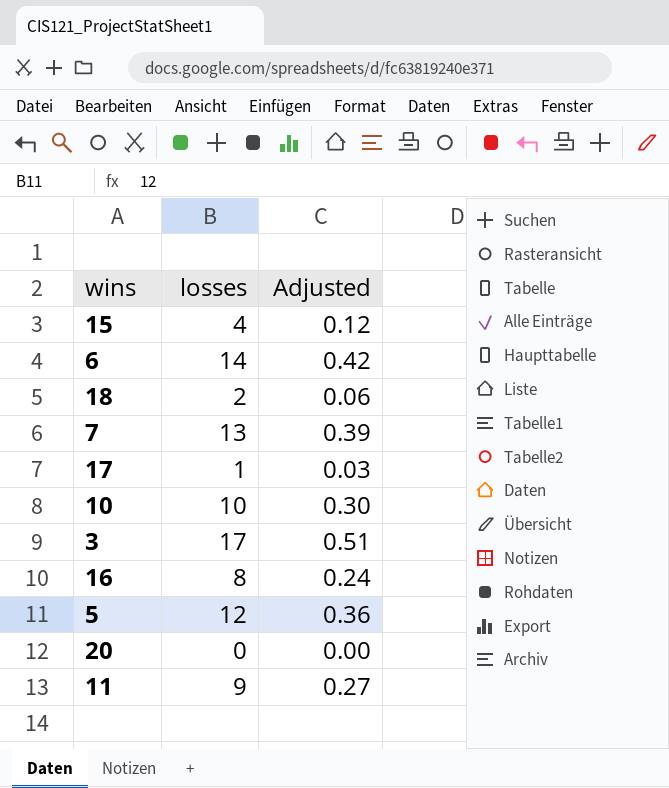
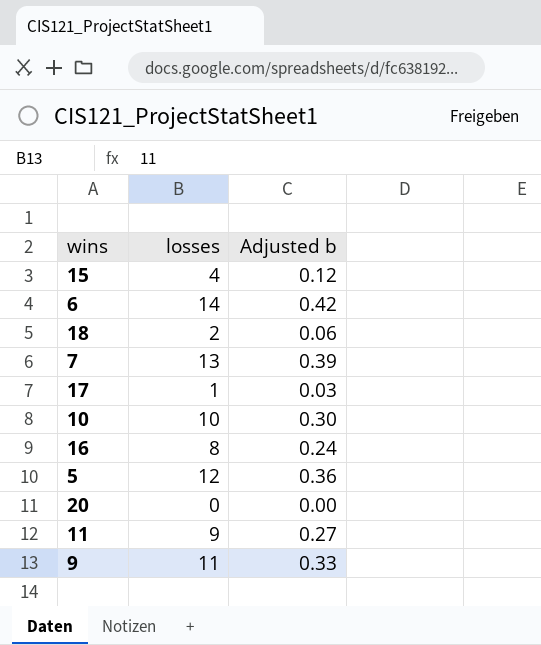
column name: Adjusted -> Adjusted b
row 3: 17 | 0.51 -> none
row 9: none -> 11 | 0.33

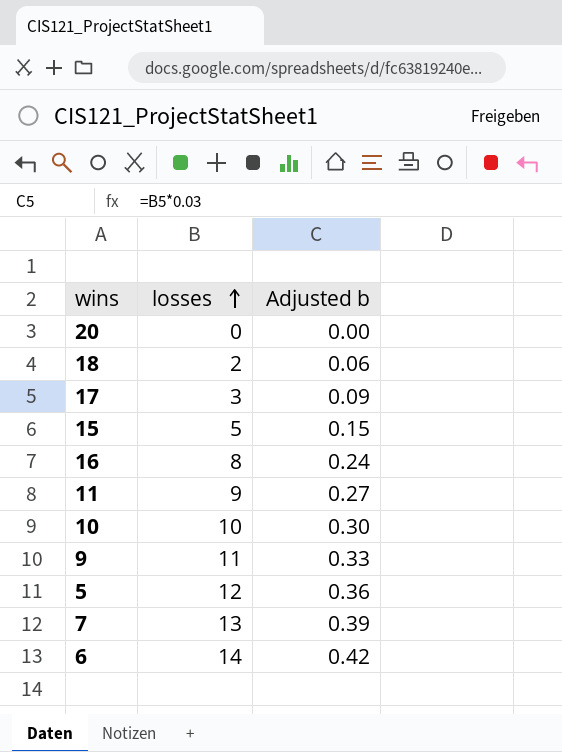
row order: none -> losses ascending
17 | losses: 1 -> 3
17 | Adjusted b: 0.03 -> 0.09
15 | losses: 4 -> 5
15 | Adjusted b: 0.12 -> 0.15

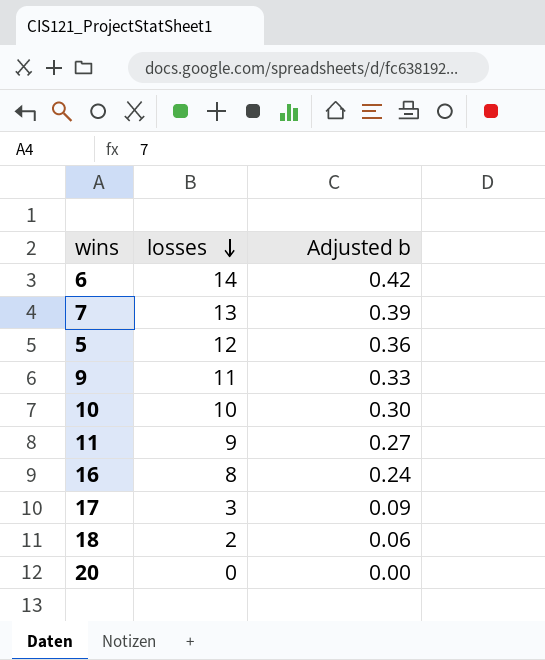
row order: losses ascending -> losses descending
row 15: 5 | 0.15 -> none

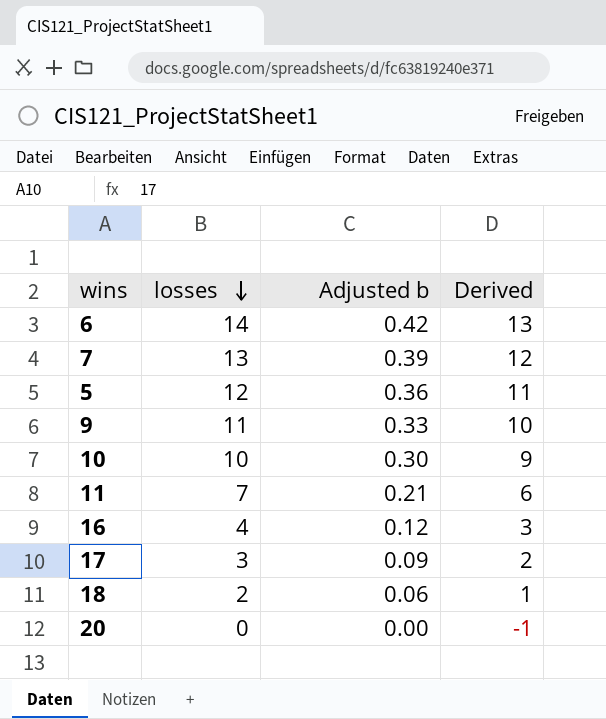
column Derived | formula: none -> [losses] - 1
11 | losses: 9 -> 7
11 | Adjusted b: 0.27 -> 0.21
16 | losses: 8 -> 4
16 | Adjusted b: 0.24 -> 0.12

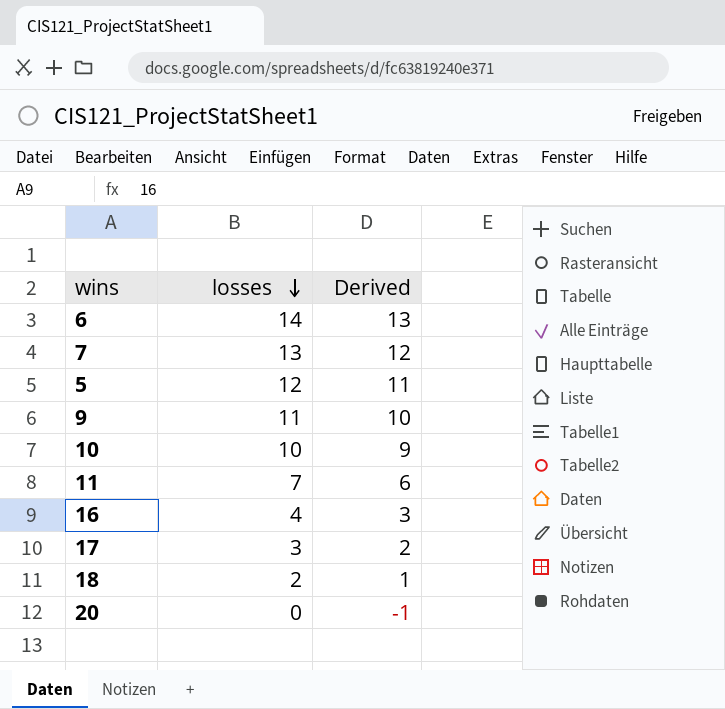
column Adjusted b | formula: [losses] * 0.03 -> none

